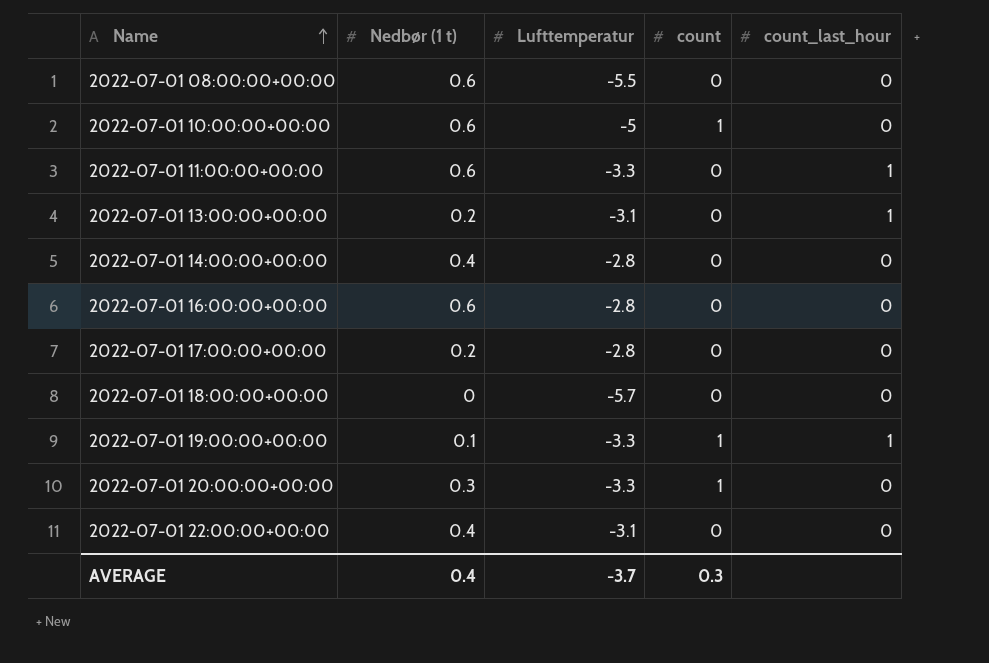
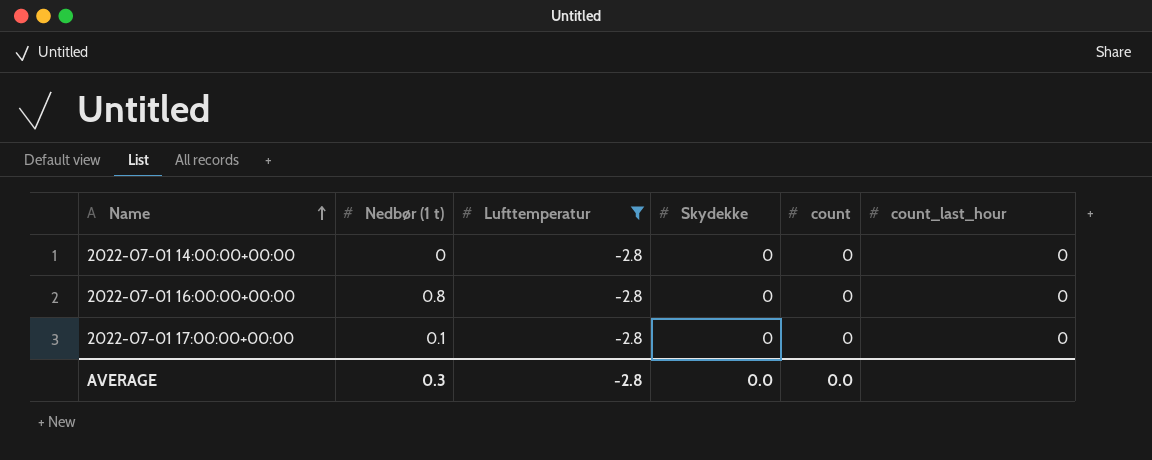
filter: none -> Lufttemperatur = -2.8
column Skydekke | position: none -> 4
2022-07-01 14:00:00+00:00 | Nedbør (1 t): 0.4 -> 0
2022-07-01 16:00:00+00:00 | Nedbør (1 t): 0.6 -> 0.8
2022-07-01 17:00:00+00:00 | Nedbør (1 t): 0.2 -> 0.1
AVERAGE | Nedbør (1 t): 0.4 -> 0.3
AVERAGE | Lufttemperatur: -3.7 -> -2.8
AVERAGE | count: 0.3 -> 0.0

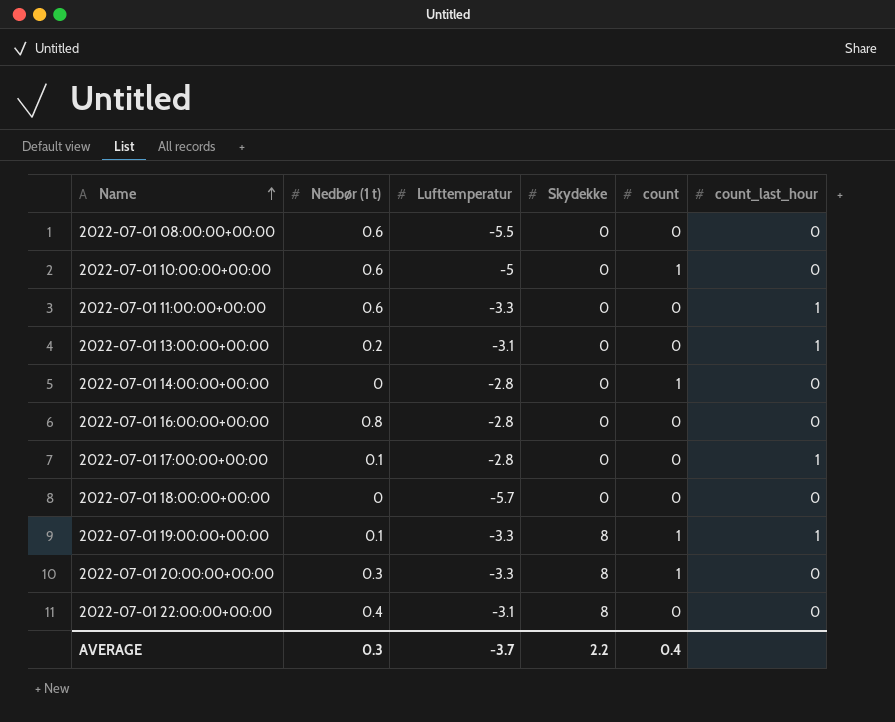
filter: Lufttemperatur = -2.8 -> none
2022-07-01 14:00:00+00:00 | count: 0 -> 1
2022-07-01 17:00:00+00:00 | count_last_hour: 0 -> 1
AVERAGE | Lufttemperatur: -2.8 -> -3.7
AVERAGE | Skydekke: 0.0 -> 2.2
AVERAGE | count: 0.0 -> 0.4

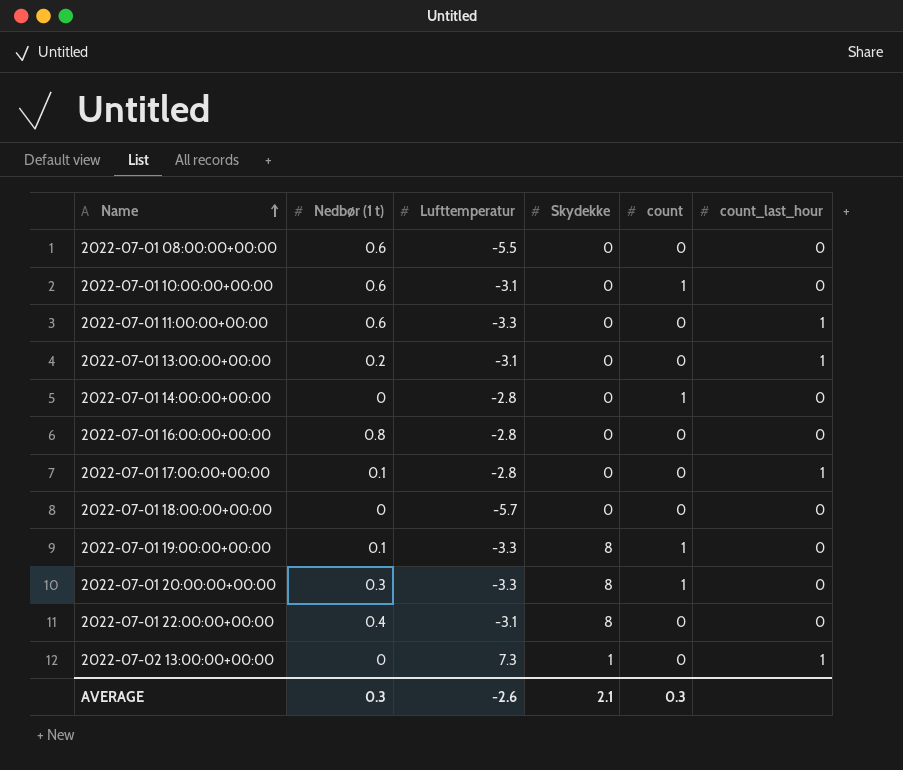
2022-07-01 10:00:00+00:00 | Lufttemperatur: -5 -> -3.1
2022-07-01 19:00:00+00:00 | count_last_hour: 1 -> 0
row 2022-07-02 13:00:00+00:00: none -> 0 | 7.3 | 1 | 0 | 1
AVERAGE | Lufttemperatur: -3.7 -> -2.6
AVERAGE | Skydekke: 2.2 -> 2.1
AVERAGE | count: 0.4 -> 0.3

